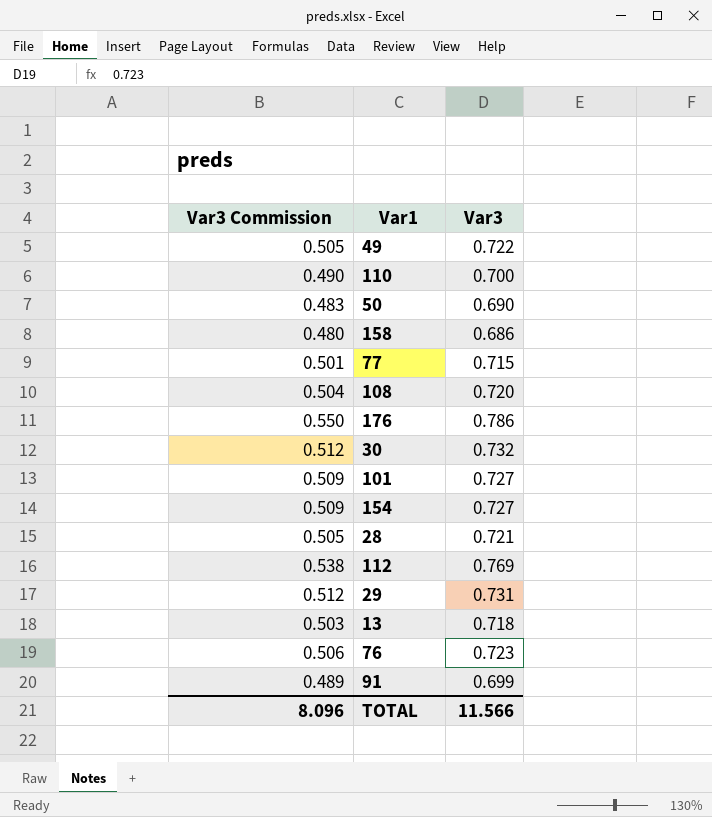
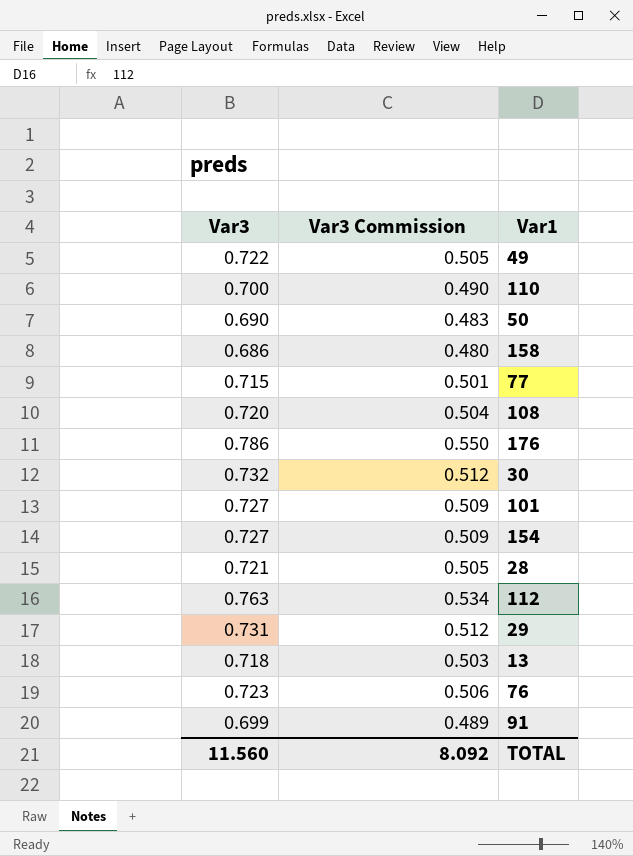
column Var3 | position: 3 -> 1
112 | Var3: 0.769 -> 0.763
112 | Var3 Commission: 0.538 -> 0.534
TOTAL | Var3: 11.566 -> 11.560
TOTAL | Var3 Commission: 8.096 -> 8.092

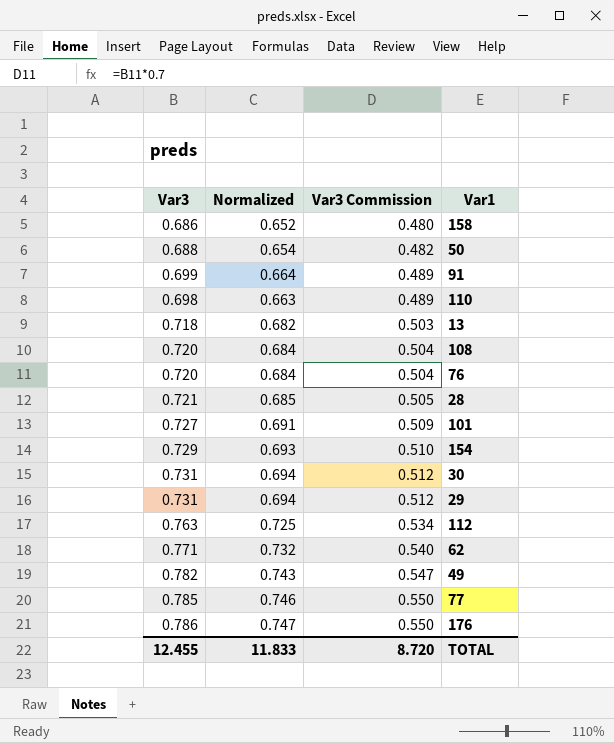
row order: none -> Var3 Commission ascending
column Normalized | formula: none -> [Var3] * 0.95
50 | Var3: 0.690 -> 0.688
50 | Var3 Commission: 0.483 -> 0.482
110 | Var3: 0.700 -> 0.698
110 | Var3 Commission: 0.490 -> 0.489
76 | Var3: 0.723 -> 0.720
76 | Var3 Commission: 0.506 -> 0.504
154 | Var3: 0.727 -> 0.729
154 | Var3 Commission: 0.509 -> 0.510
30 | Var3: 0.732 -> 0.731
row 62: none -> 0.771 | 0.732 | 0.540
49 | Var3: 0.722 -> 0.782
49 | Var3 Commission: 0.505 -> 0.547
77 | Var3: 0.715 -> 0.785
77 | Var3 Commission: 0.501 -> 0.550
TOTAL | Var3: 11.560 -> 12.455
TOTAL | Var3 Commission: 8.092 -> 8.720

